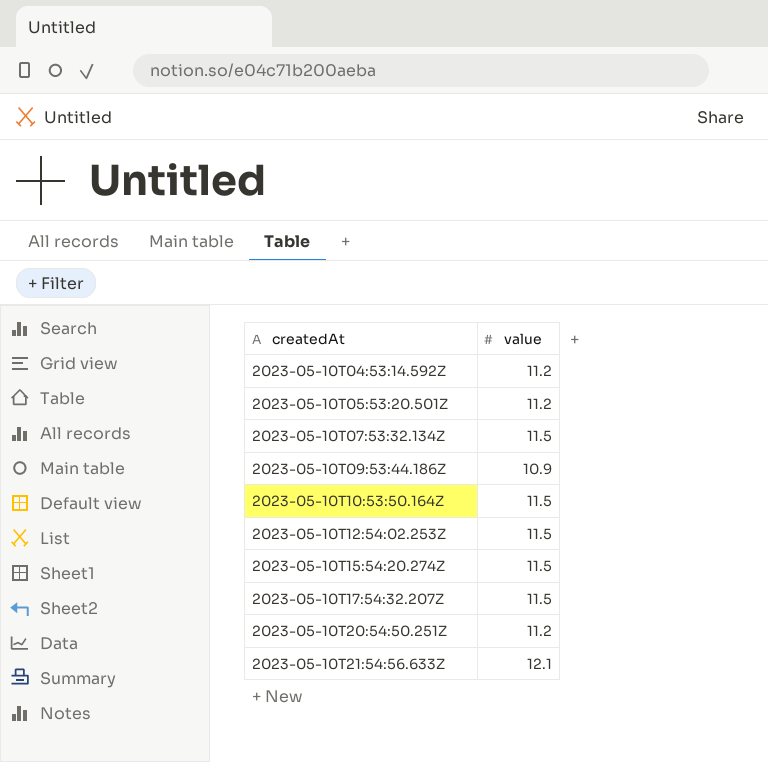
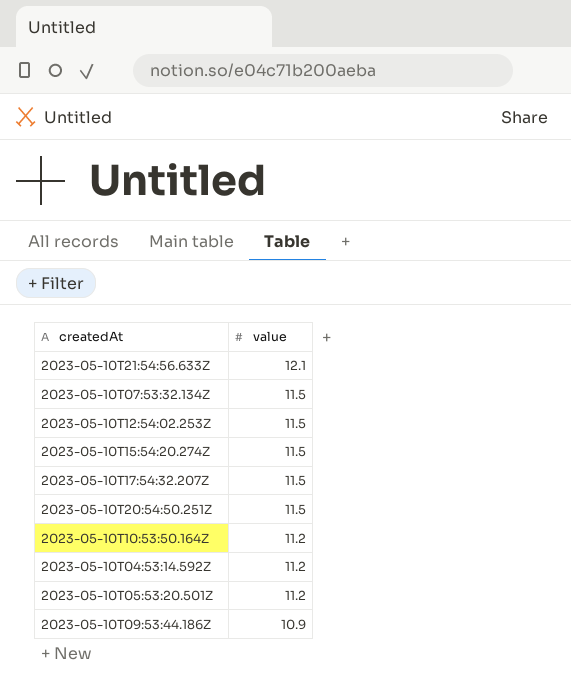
row order: createdAt ascending -> value descending
2023-05-10T20:54:50.251Z | value: 11.2 -> 11.5
2023-05-10T10:53:50.164Z | value: 11.5 -> 11.2

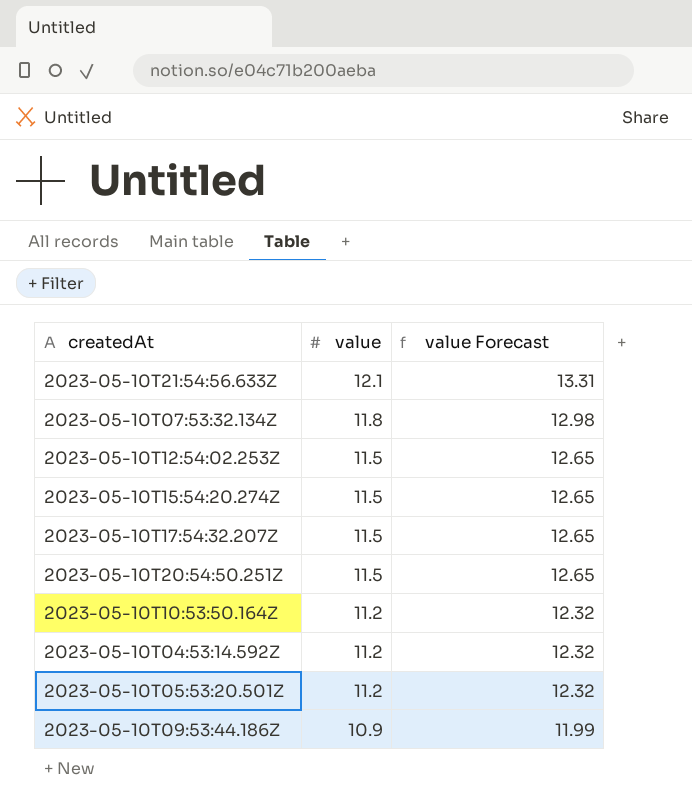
column value Forecast | formula: none -> [value] * 1.1
2023-05-10T07:53:32.134Z | value: 11.5 -> 11.8

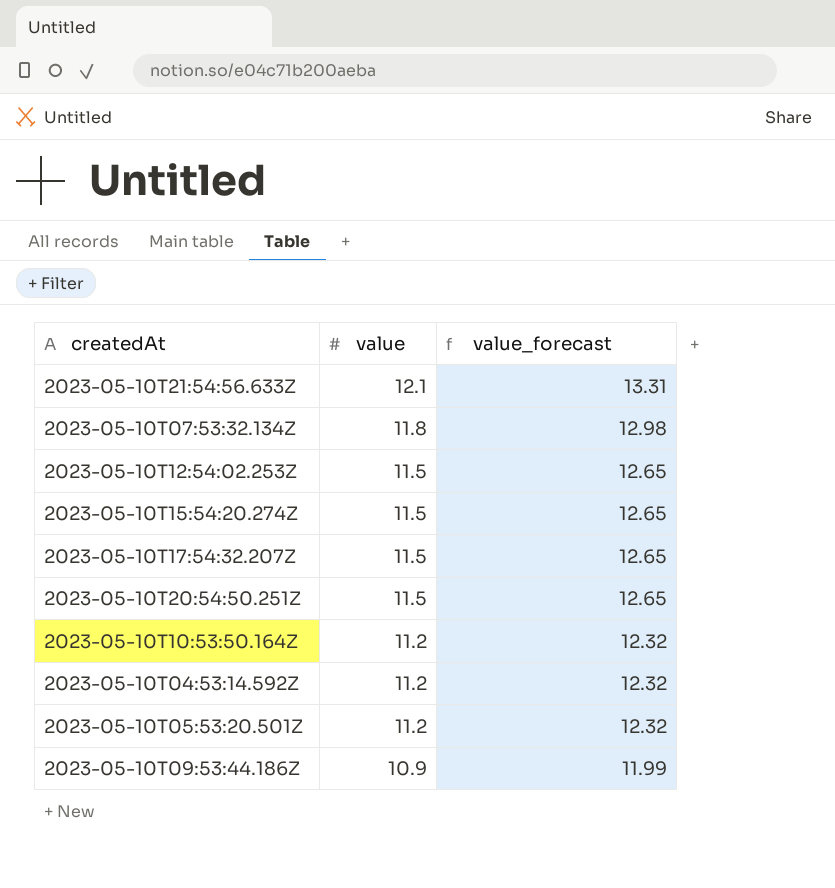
column name: value Forecast -> value_forecast

